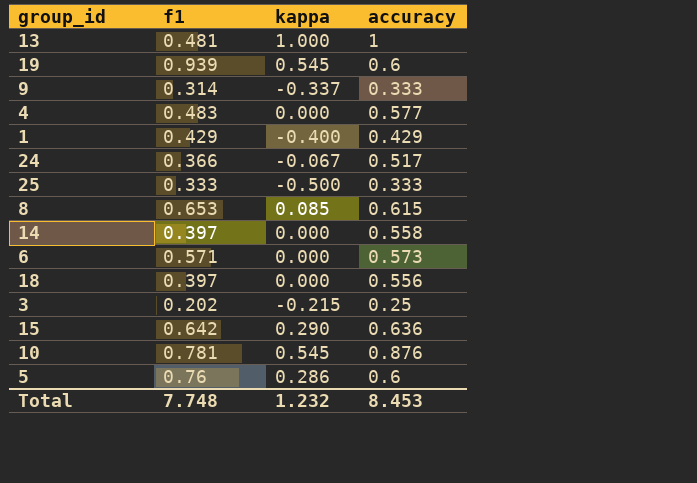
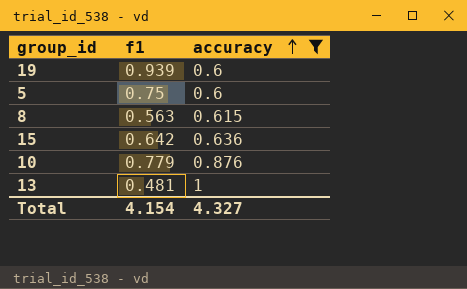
filter: none -> accuracy >= 0.6
row order: none -> accuracy ascending
column kappa | position: 3 -> none
5 | f1: 0.76 -> 0.75
8 | f1: 0.653 -> 0.563
10 | f1: 0.781 -> 0.779
Total | f1: 7.748 -> 4.154
Total | accuracy: 8.453 -> 4.327

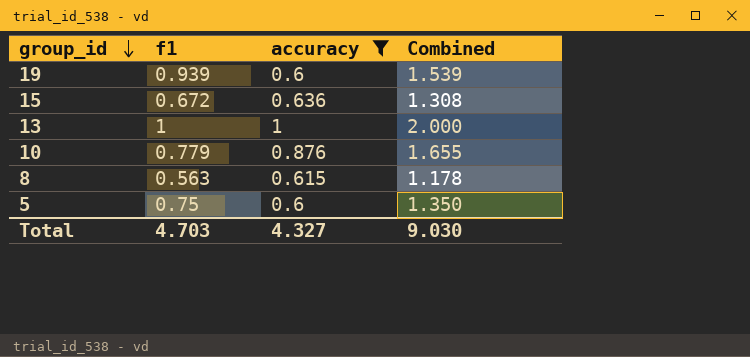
row order: accuracy ascending -> group_id descending
column Combined | formula: none -> [f1] + [accuracy]
15 | f1: 0.642 -> 0.672
13 | f1: 0.481 -> 1
Total | f1: 4.154 -> 4.703

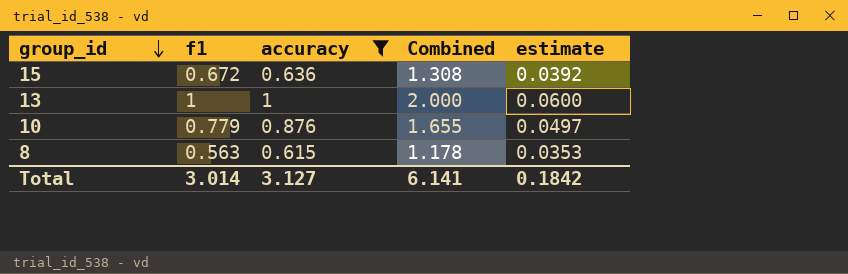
column estimate | formula: none -> [Combined] * 0.03
row 19: 0.939 | 0.6 | 1.539 -> none
row 5: 0.75 | 0.6 | 1.350 -> none
Total | f1: 4.703 -> 3.014
Total | accuracy: 4.327 -> 3.127
Total | Combined: 9.030 -> 6.141

